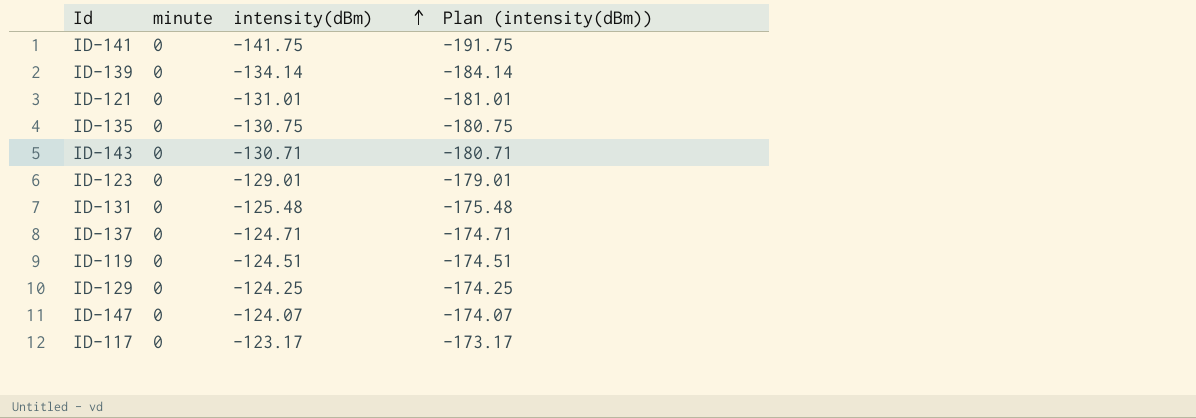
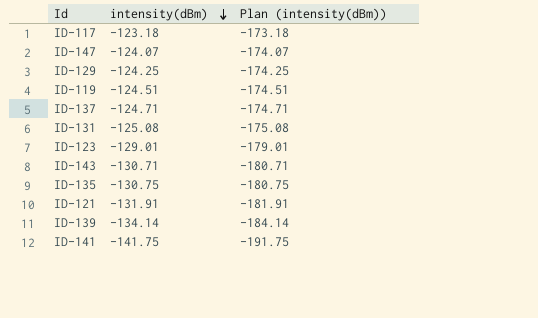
row order: intensity(dBm) ascending -> intensity(dBm) descending
column minute | position: 2 -> none
ID-117 | intensity(dBm): -123.17 -> -123.18
ID-117 | Plan (intensity(dBm)): -173.17 -> -173.18
ID-131 | intensity(dBm): -125.48 -> -125.08
ID-131 | Plan (intensity(dBm)): -175.48 -> -175.08
ID-121 | intensity(dBm): -131.01 -> -131.91
ID-121 | Plan (intensity(dBm)): -181.01 -> -181.91

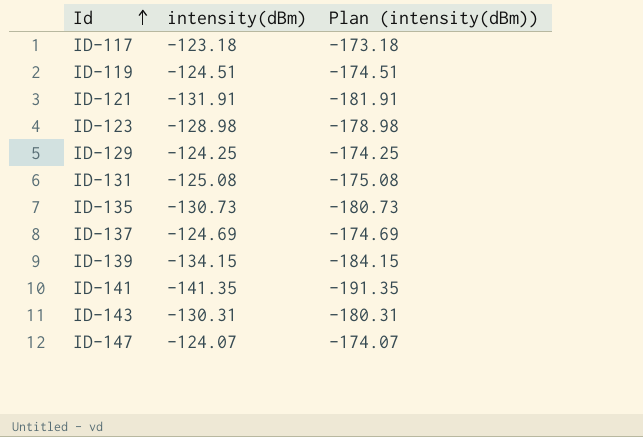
row order: intensity(dBm) descending -> Id ascending
ID-123 | intensity(dBm): -129.01 -> -128.98
ID-123 | Plan (intensity(dBm)): -179.01 -> -178.98
ID-135 | intensity(dBm): -130.75 -> -130.73
ID-135 | Plan (intensity(dBm)): -180.75 -> -180.73
ID-137 | intensity(dBm): -124.71 -> -124.69
ID-137 | Plan (intensity(dBm)): -174.71 -> -174.69
ID-139 | intensity(dBm): -134.14 -> -134.15
ID-139 | Plan (intensity(dBm)): -184.14 -> -184.15
ID-141 | intensity(dBm): -141.75 -> -141.35
ID-141 | Plan (intensity(dBm)): -191.75 -> -191.35
ID-143 | intensity(dBm): -130.71 -> -130.31
ID-143 | Plan (intensity(dBm)): -180.71 -> -180.31

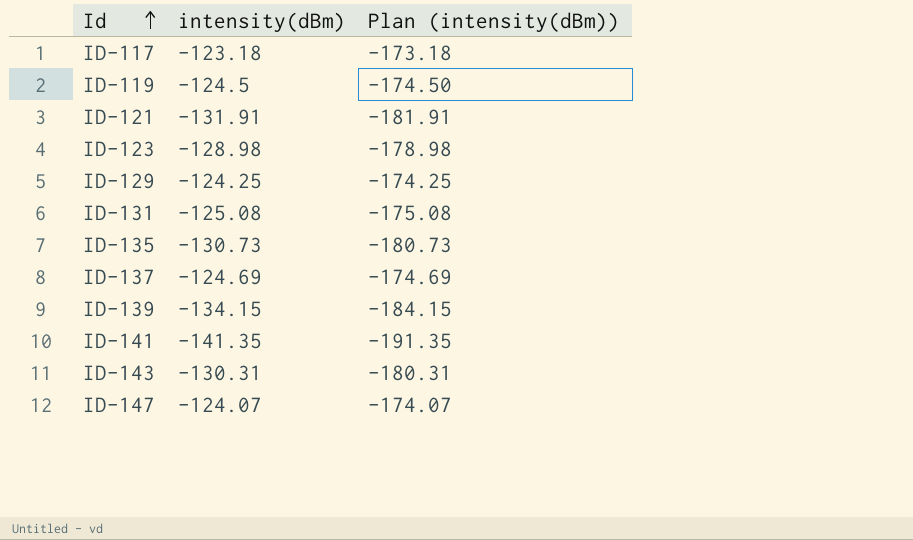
ID-119 | intensity(dBm): -124.51 -> -124.5
ID-119 | Plan (intensity(dBm)): -174.51 -> -174.50

